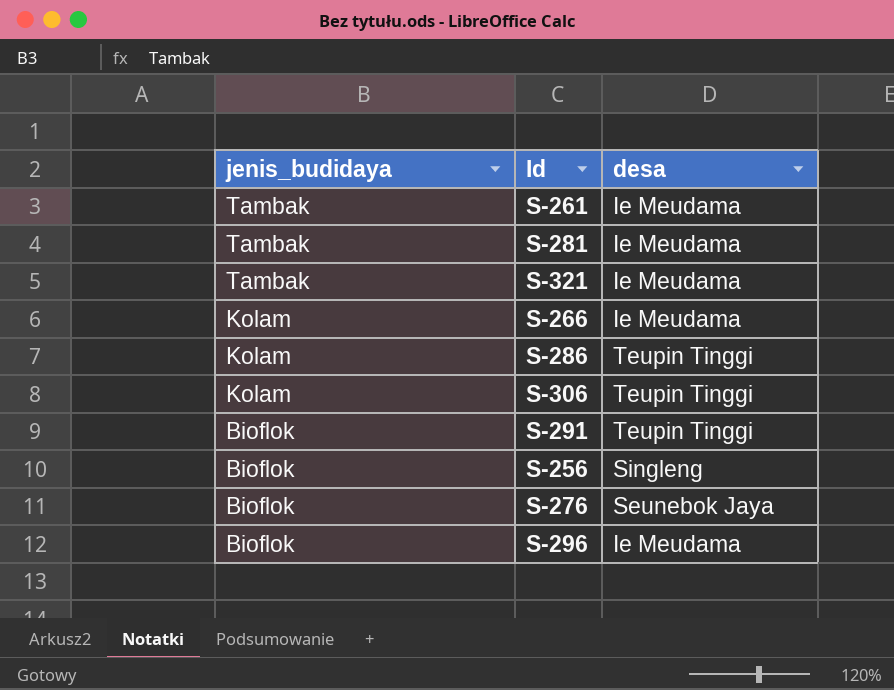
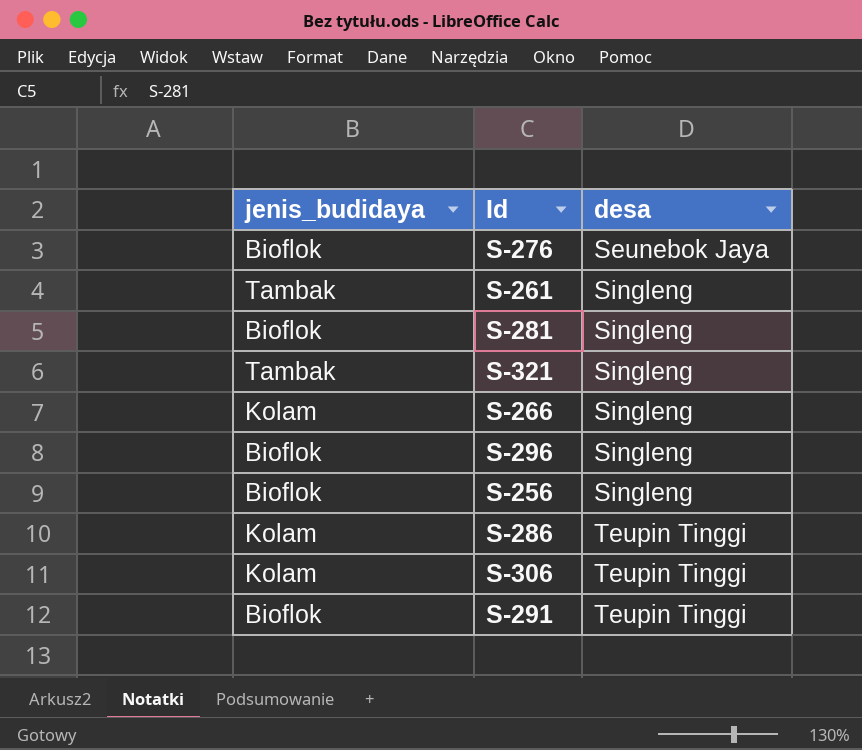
row order: jenis_budidaya descending -> desa ascending
S-261 | desa: Ie Meudama -> Singleng
S-281 | jenis_budidaya: Tambak -> Bioflok
S-281 | desa: Ie Meudama -> Singleng
S-321 | desa: Ie Meudama -> Singleng
S-266 | desa: Ie Meudama -> Singleng
S-296 | desa: Ie Meudama -> Singleng

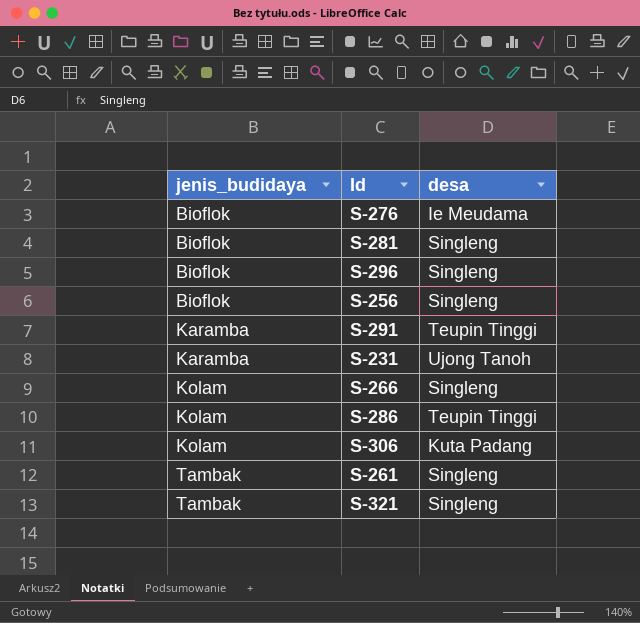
row order: desa ascending -> jenis_budidaya ascending
S-276 | desa: Seunebok Jaya -> Ie Meudama
S-291 | jenis_budidaya: Bioflok -> Karamba
row S-231: none -> Karamba | Ujong Tanoh
S-306 | desa: Teupin Tinggi -> Kuta Padang

